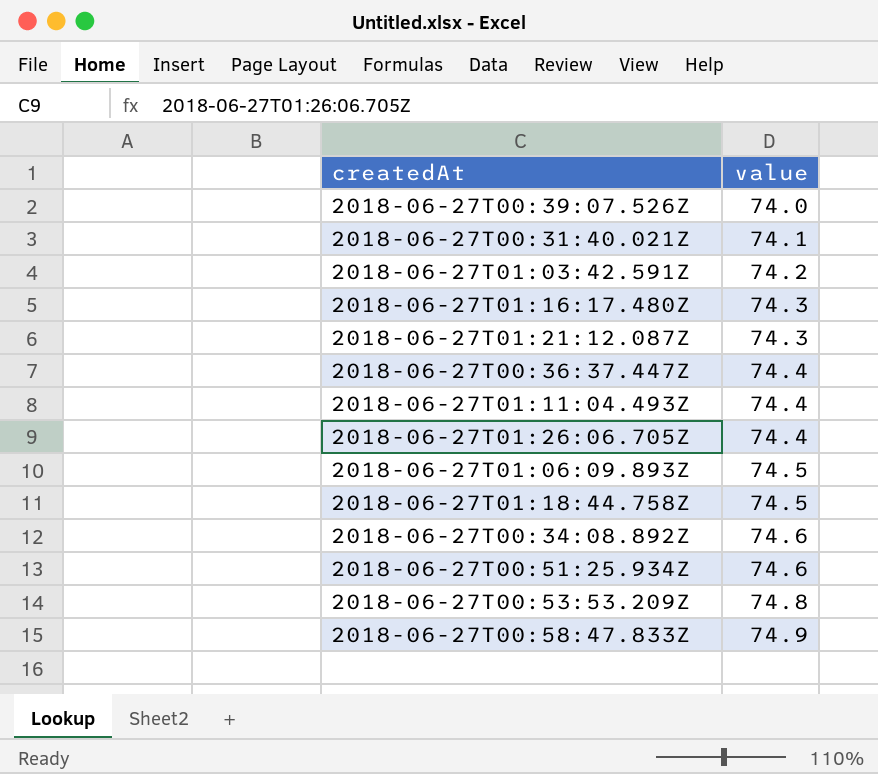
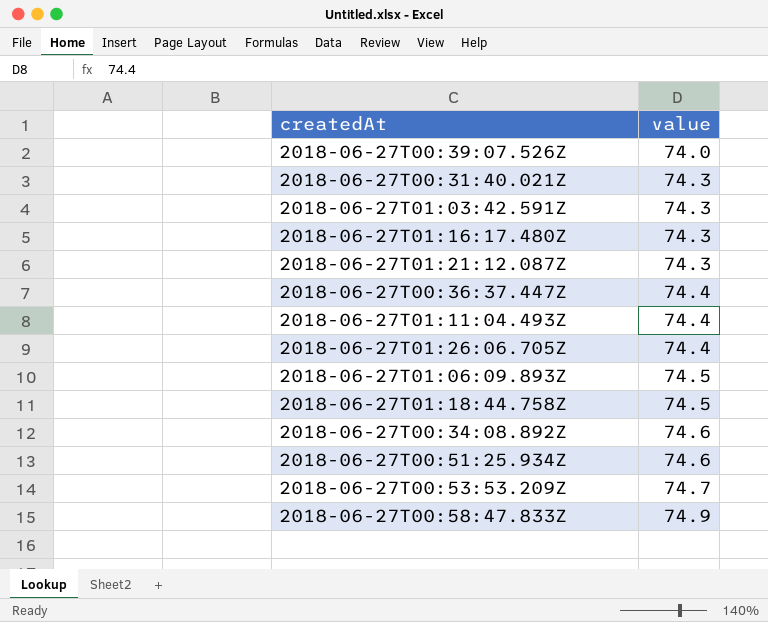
2018-06-27T00:31:40.021Z | value: 74.1 -> 74.3
2018-06-27T01:03:42.591Z | value: 74.2 -> 74.3
2018-06-27T00:53:53.209Z | value: 74.8 -> 74.7

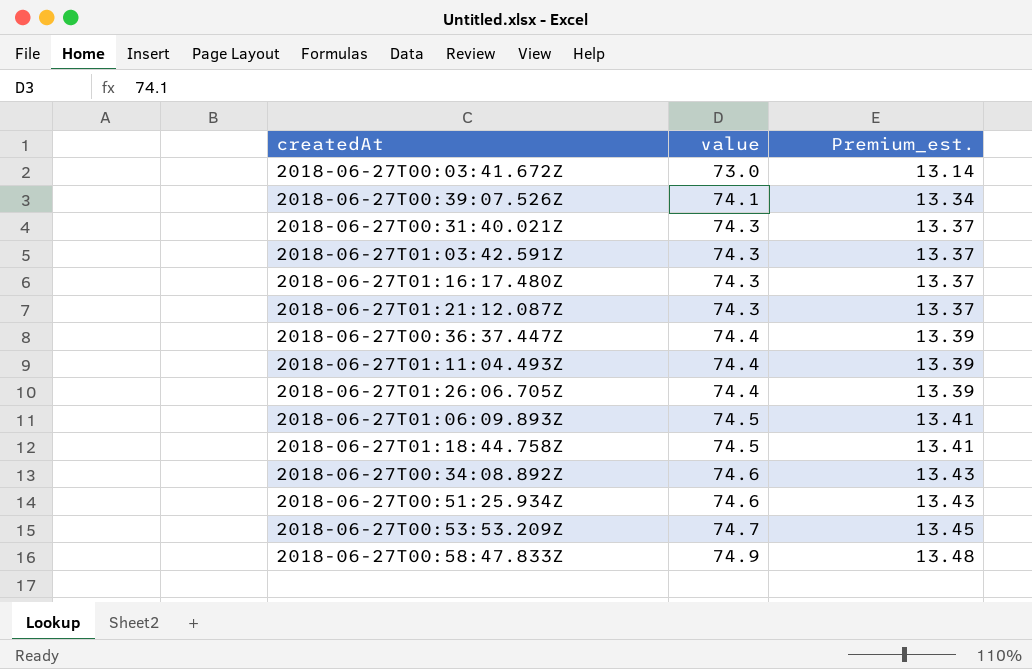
column Premium_est. | formula: none -> [value] * 0.18
row 2018-06-27T00:03:41.672Z: none -> 73.0 | 13.14
2018-06-27T00:39:07.526Z | value: 74.0 -> 74.1

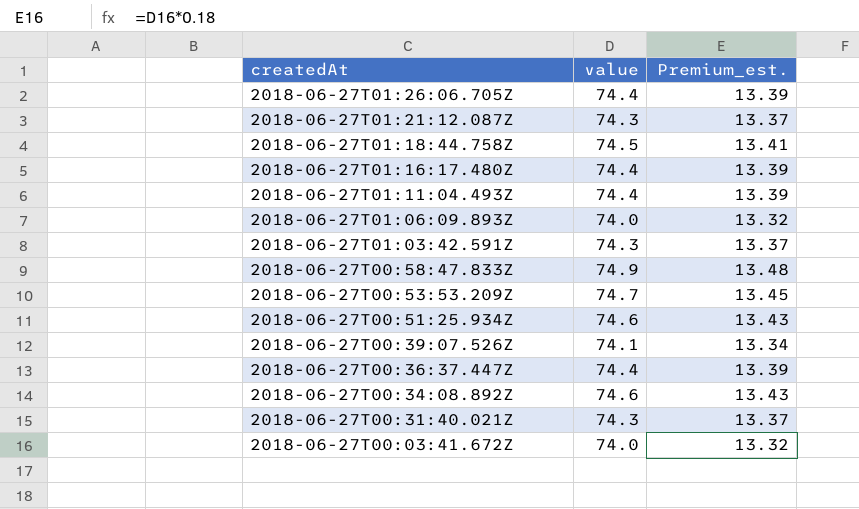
row order: value ascending -> createdAt descending
2018-06-27T01:16:17.480Z | value: 74.3 -> 74.4
2018-06-27T01:16:17.480Z | Premium_est.: 13.37 -> 13.39
2018-06-27T01:06:09.893Z | value: 74.5 -> 74.0
2018-06-27T01:06:09.893Z | Premium_est.: 13.41 -> 13.32
2018-06-27T00:03:41.672Z | value: 73.0 -> 74.0
2018-06-27T00:03:41.672Z | Premium_est.: 13.14 -> 13.32

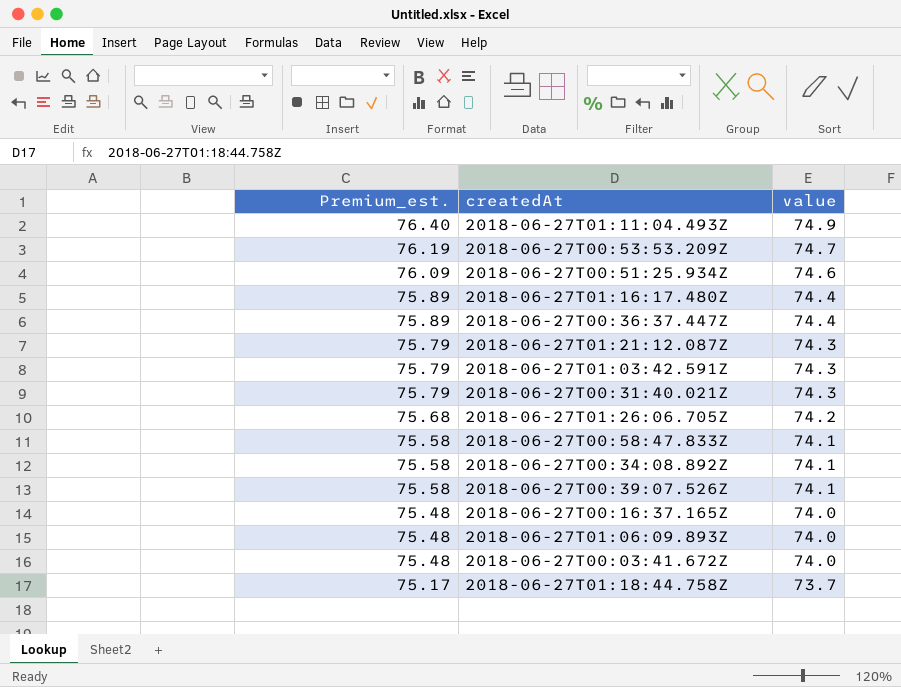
row order: createdAt descending -> Premium_est. descending
column Premium_est. | formula: [value] * 0.18 -> [value] * 1.02
column Premium_est. | position: 3 -> 1
2018-06-27T01:11:04.493Z | value: 74.4 -> 74.9
2018-06-27T01:26:06.705Z | value: 74.4 -> 74.2
2018-06-27T00:58:47.833Z | value: 74.9 -> 74.1
2018-06-27T00:34:08.892Z | value: 74.6 -> 74.1
row 2018-06-27T00:16:37.165Z: none -> 75.48 | 74.0
2018-06-27T01:18:44.758Z | value: 74.5 -> 73.7

